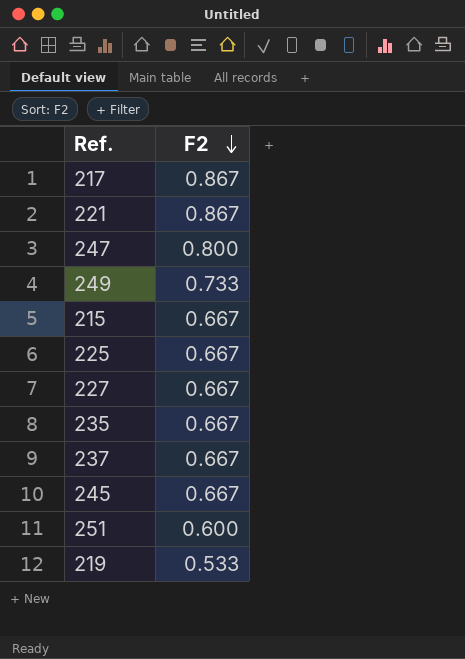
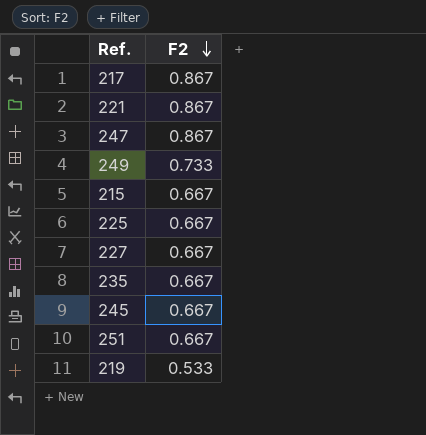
row 237: 0.667 -> none
247 | F2: 0.800 -> 0.867
251 | F2: 0.600 -> 0.667

